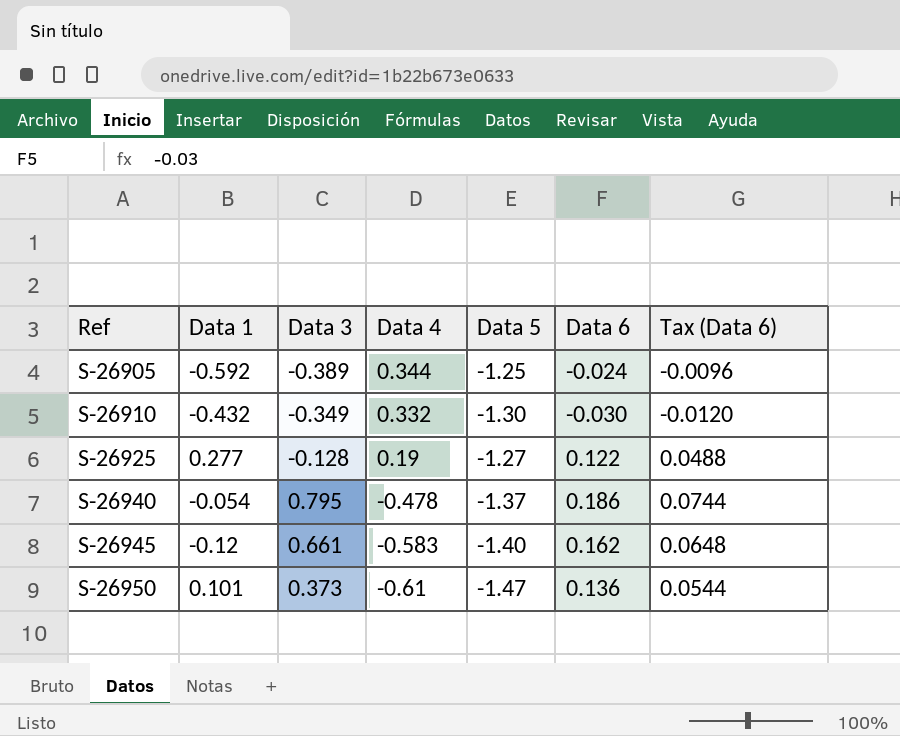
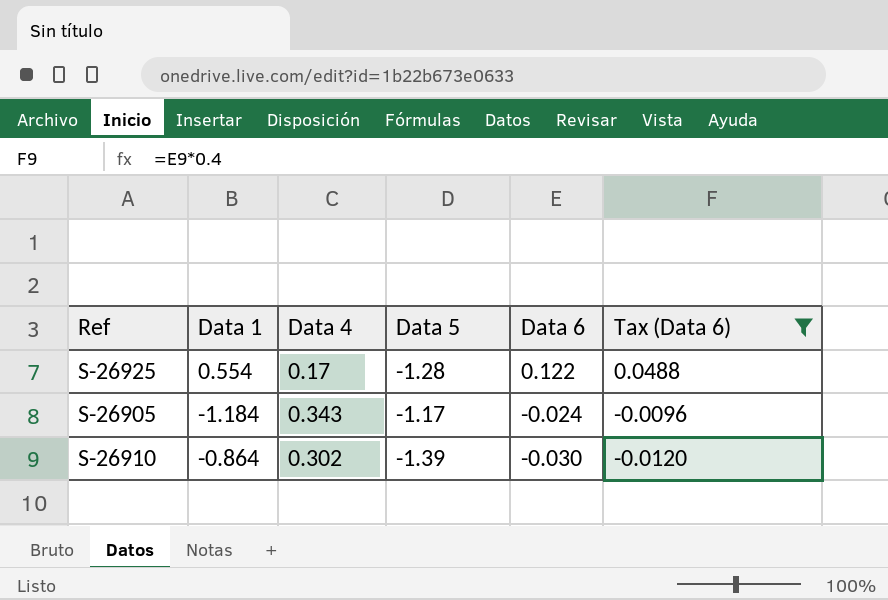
filter: none -> Tax (Data 6) <= 0.0488
row order: Ref ascending -> Data 6 descending
column Data 3 | position: 3 -> none
S-26925 | Data 1: 0.277 -> 0.554
S-26925 | Data 4: 0.19 -> 0.17
S-26925 | Data 5: -1.27 -> -1.28
S-26905 | Data 1: -0.592 -> -1.184
S-26905 | Data 4: 0.344 -> 0.343
S-26905 | Data 5: -1.25 -> -1.17
S-26910 | Data 1: -0.432 -> -0.864
S-26910 | Data 4: 0.332 -> 0.302
S-26910 | Data 5: -1.30 -> -1.39

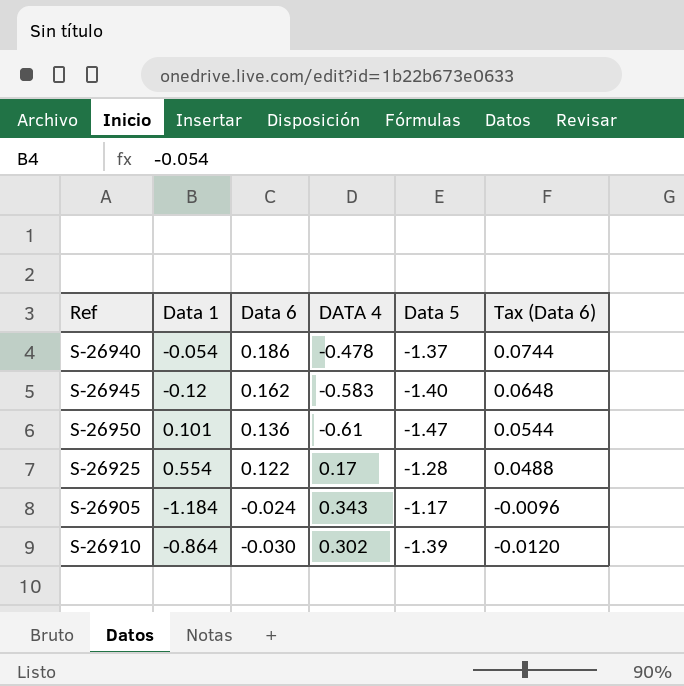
filter: Tax (Data 6) <= 0.0488 -> none
column Data 6 | position: 5 -> 3
column name: Data 4 -> DATA 4

